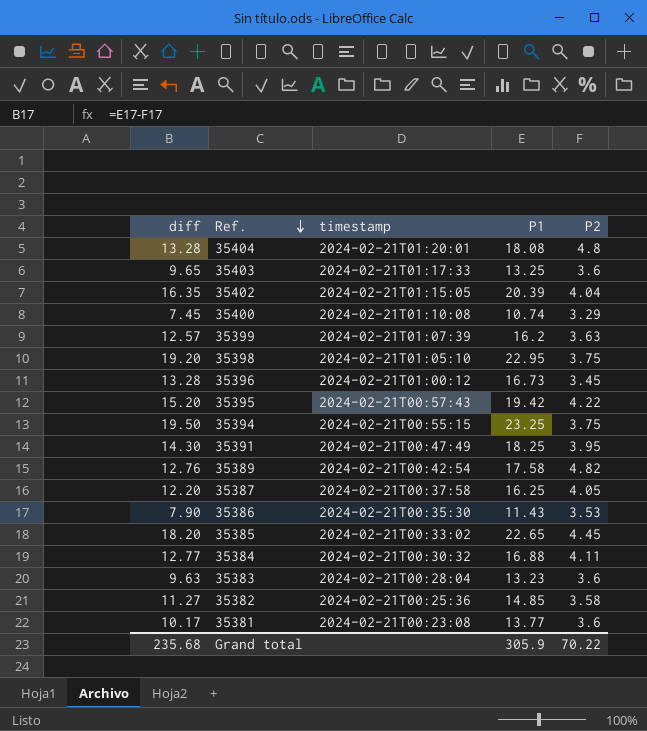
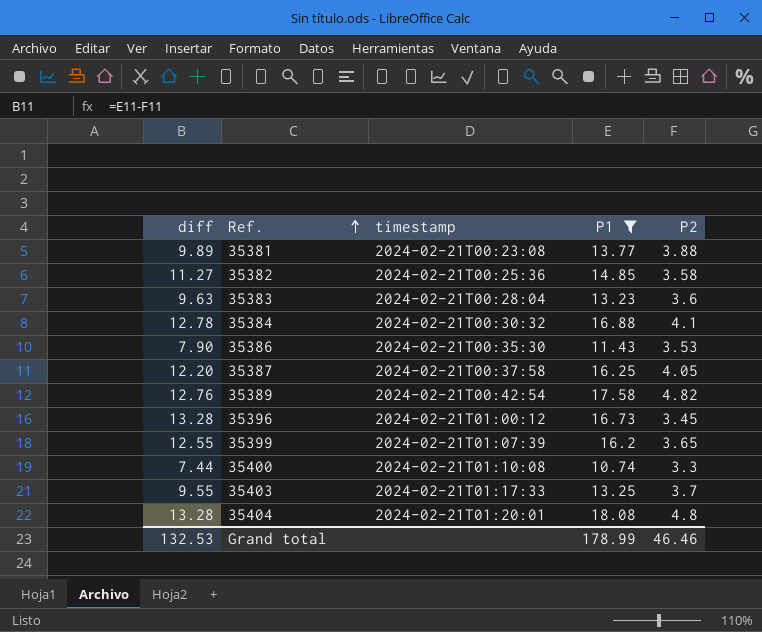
filter: none -> P1 <= 18.08
row order: Ref. descending -> Ref. ascending
35381 | diff: 10.17 -> 9.89
35381 | P2: 3.6 -> 3.88
35384 | diff: 12.77 -> 12.78
35384 | P2: 4.11 -> 4.1
35399 | diff: 12.57 -> 12.55
35399 | P2: 3.63 -> 3.65
35400 | diff: 7.45 -> 7.44
35400 | P2: 3.29 -> 3.3
35403 | diff: 9.65 -> 9.55
35403 | P2: 3.6 -> 3.7
Grand total | diff: 235.68 -> 132.53
Grand total | P1: 305.9 -> 178.99
Grand total | P2: 70.22 -> 46.46

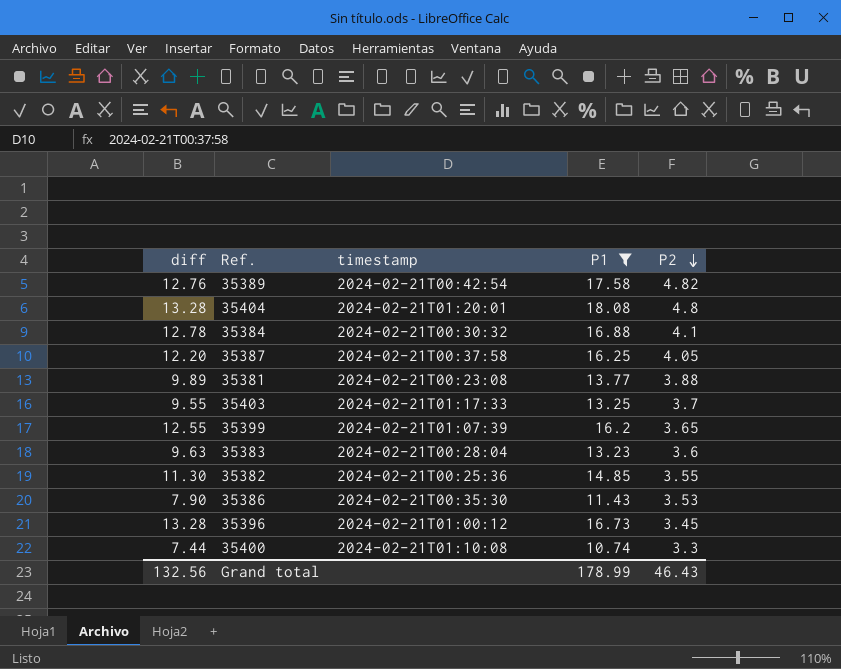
row order: Ref. ascending -> P2 descending
35382 | diff: 11.27 -> 11.30
35382 | P2: 3.58 -> 3.55
Grand total | diff: 132.53 -> 132.56
Grand total | P2: 46.46 -> 46.43

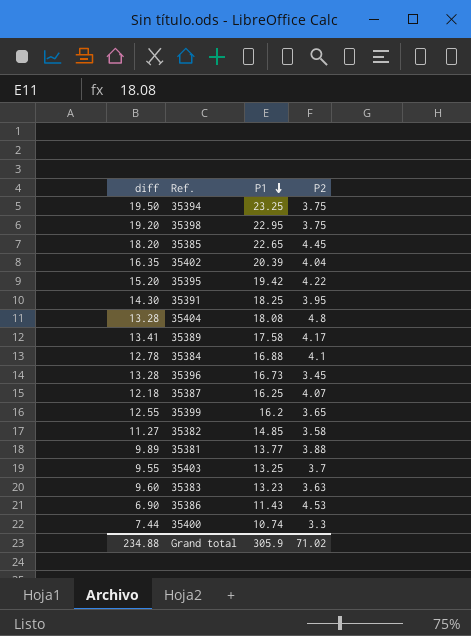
filter: P1 <= 18.08 -> none
row order: P2 descending -> P1 descending
column timestamp | position: 3 -> none
35389 | diff: 12.76 -> 13.41
35389 | P2: 4.82 -> 4.17
35387 | diff: 12.20 -> 12.18
35387 | P2: 4.05 -> 4.07
35382 | diff: 11.30 -> 11.27
35382 | P2: 3.55 -> 3.58
35383 | diff: 9.63 -> 9.60
35383 | P2: 3.6 -> 3.63
35386 | diff: 7.90 -> 6.90
35386 | P2: 3.53 -> 4.53
Grand total | diff: 132.56 -> 234.88
Grand total | P1: 178.99 -> 305.9
Grand total | P2: 46.43 -> 71.02

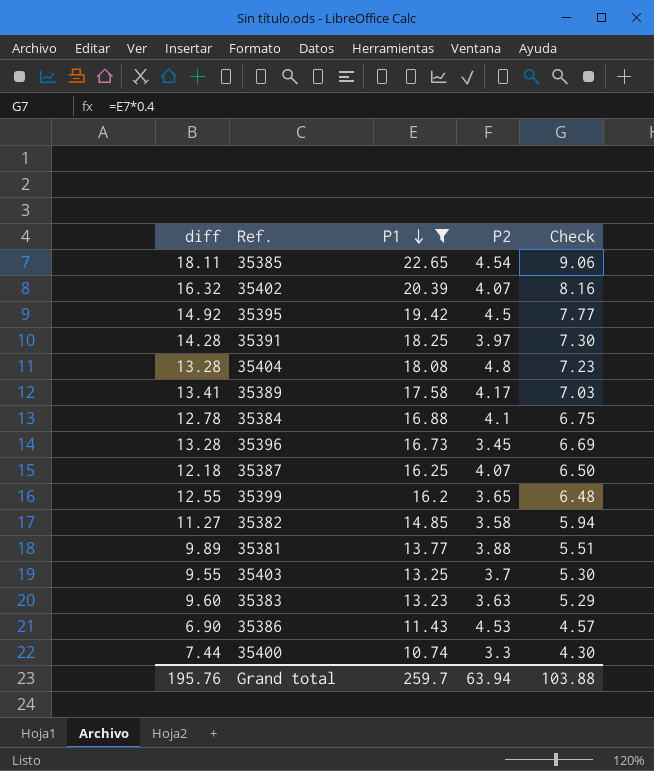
filter: none -> P1 <= 22.65
column Check | formula: none -> [P1] * 0.4
35385 | diff: 18.20 -> 18.11
35385 | P2: 4.45 -> 4.54
35402 | diff: 16.35 -> 16.32
35402 | P2: 4.04 -> 4.07
35395 | diff: 15.20 -> 14.92
35395 | P2: 4.22 -> 4.5
35391 | diff: 14.30 -> 14.28
35391 | P2: 3.95 -> 3.97
Grand total | diff: 234.88 -> 195.76
Grand total | P1: 305.9 -> 259.7
Grand total | P2: 71.02 -> 63.94

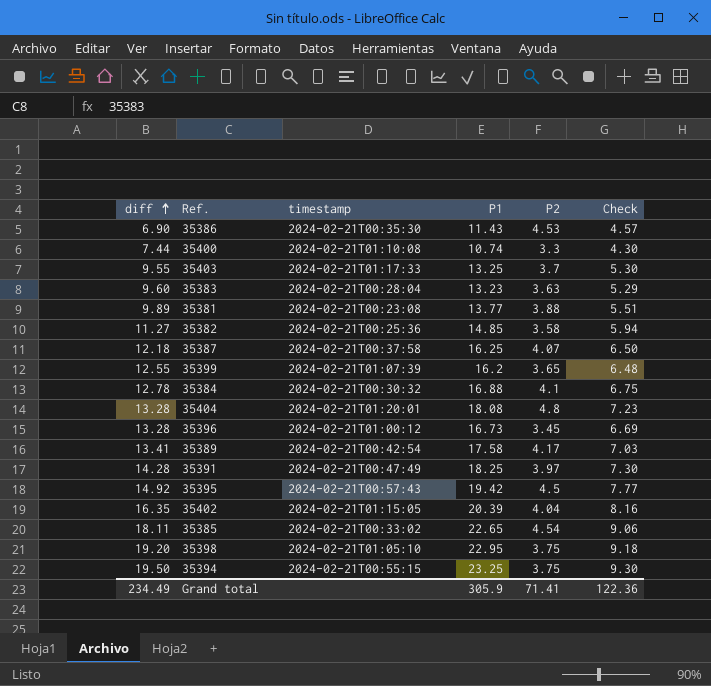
filter: P1 <= 22.65 -> none
row order: P1 descending -> diff ascending
column timestamp | position: none -> 3
35402 | diff: 16.32 -> 16.35
35402 | P2: 4.07 -> 4.04
Grand total | diff: 195.76 -> 234.49
Grand total | P1: 259.7 -> 305.9
Grand total | P2: 63.94 -> 71.41
Grand total | Check: 103.88 -> 122.36

